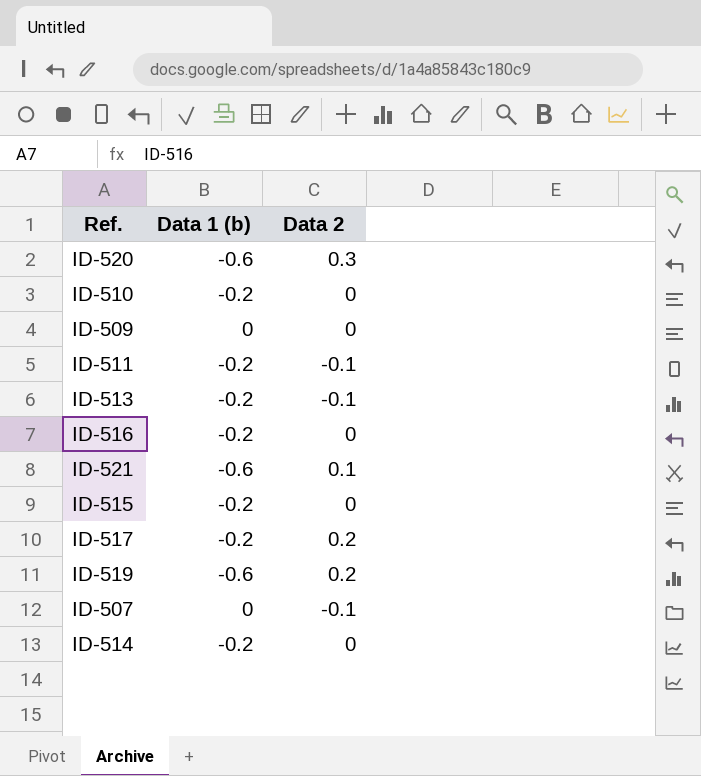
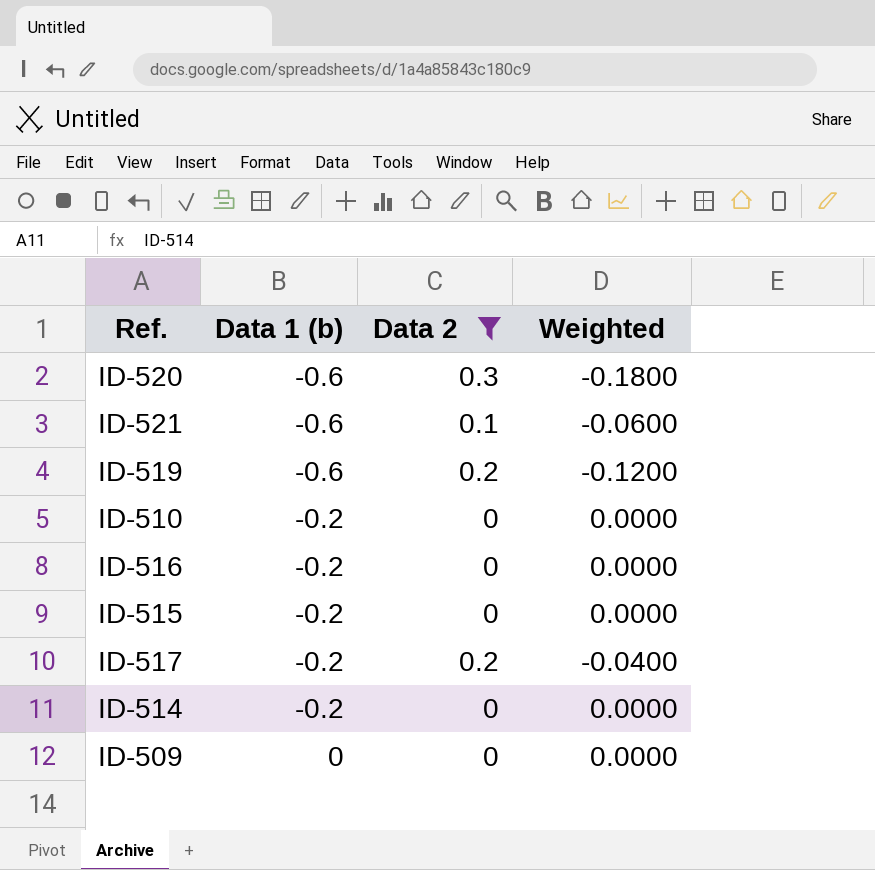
filter: none -> Data 2 != -0.1
row order: none -> Data 1 (b) ascending
column Weighted | formula: none -> [Data 1 (b)] * [Data 2]

